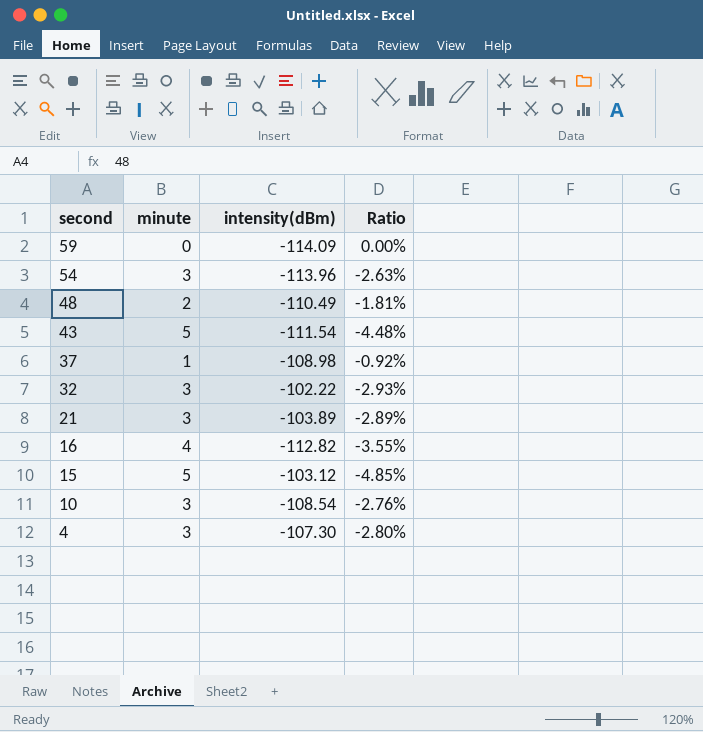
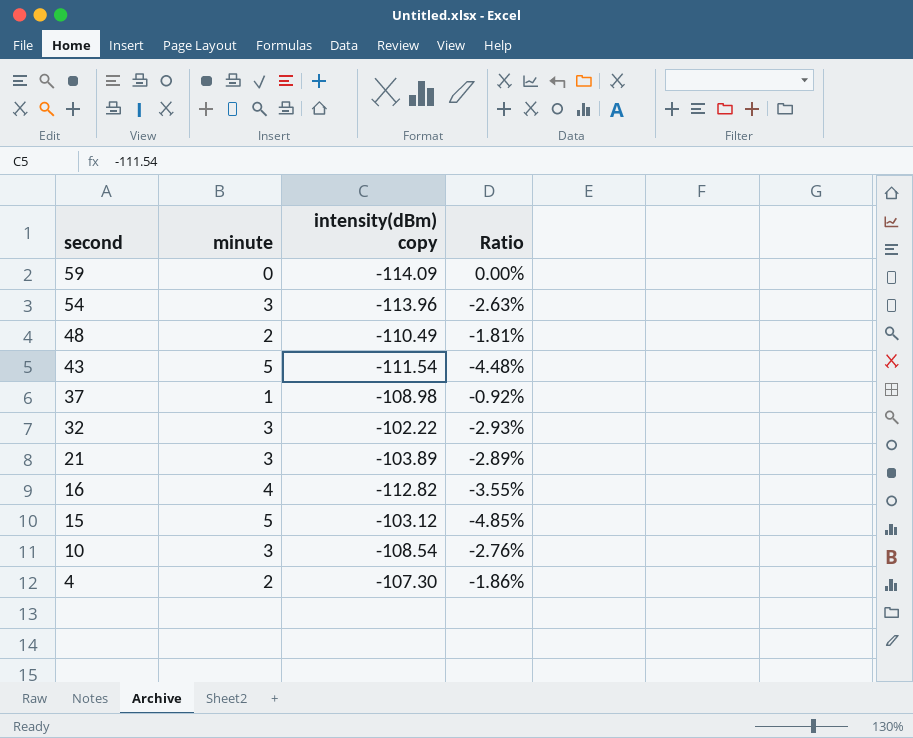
column name: intensity(dBm) -> intensity(dBm) copy
4 | minute: 3 -> 2
4 | Ratio: -2.80% -> -1.86%

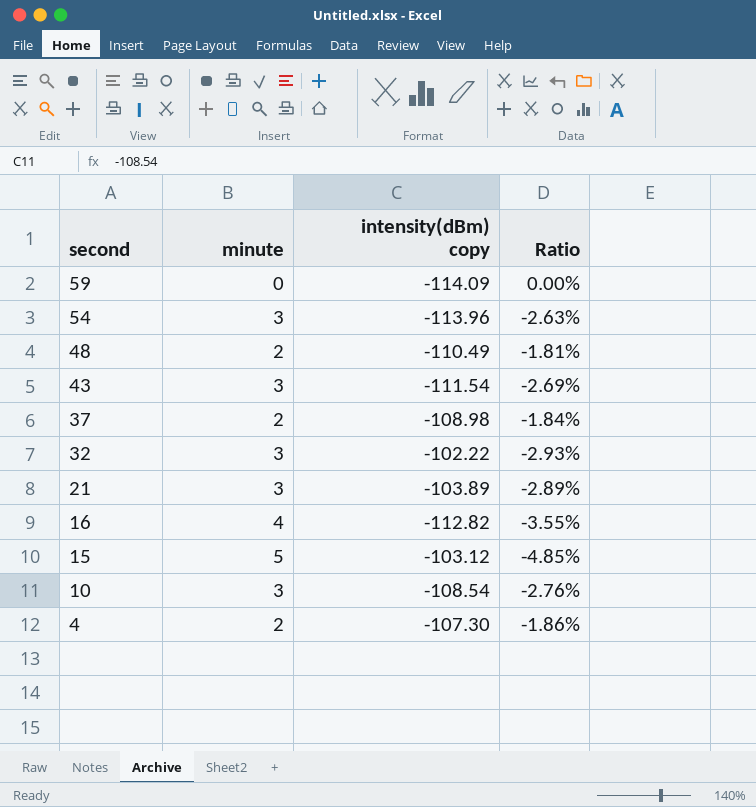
43 | minute: 5 -> 3
43 | Ratio: -4.48% -> -2.69%
37 | minute: 1 -> 2
37 | Ratio: -0.92% -> -1.84%

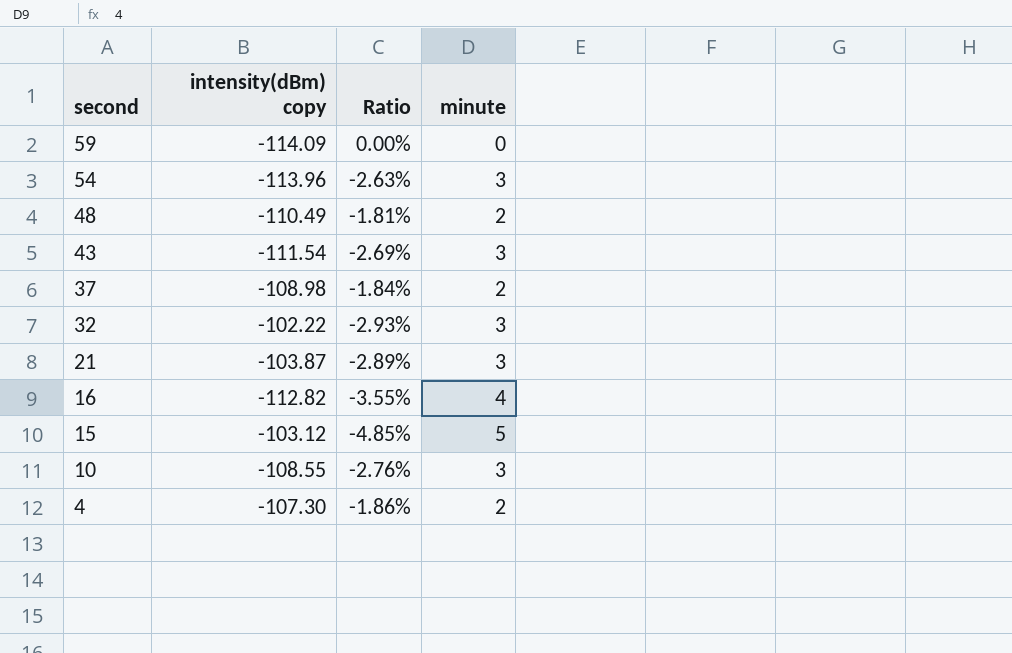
column minute | position: 2 -> 4
21 | intensity(dBm) copy: -103.89 -> -103.87
10 | intensity(dBm) copy: -108.54 -> -108.55

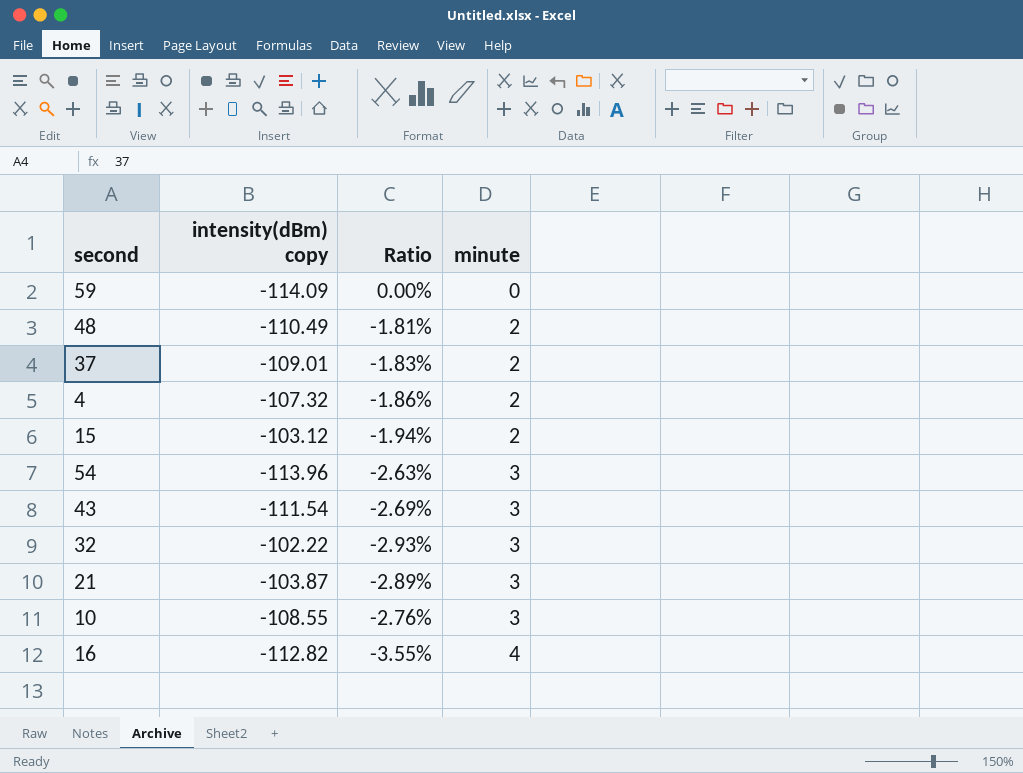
row order: second descending -> minute ascending
37 | intensity(dBm) copy: -108.98 -> -109.01
37 | Ratio: -1.84% -> -1.83%
4 | intensity(dBm) copy: -107.30 -> -107.32
15 | Ratio: -4.85% -> -1.94%
15 | minute: 5 -> 2

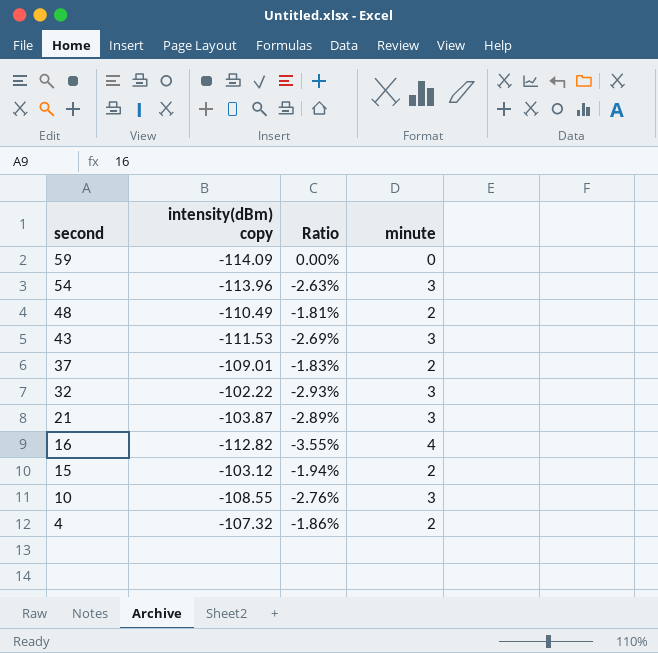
row order: minute ascending -> second descending
43 | intensity(dBm) copy: -111.54 -> -111.53

